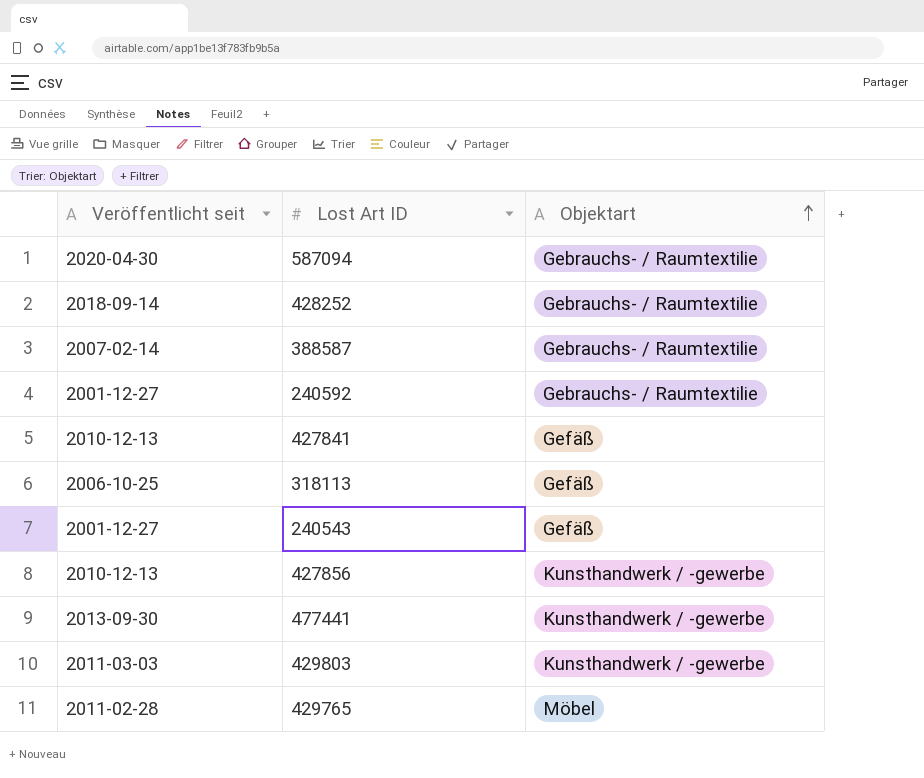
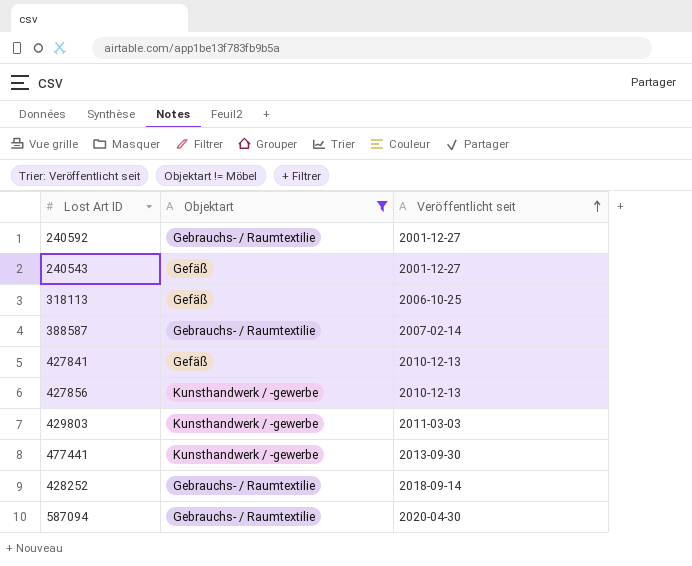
filter: none -> Objektart != Möbel
row order: Objektart ascending -> Veröffentlicht seit ascending
column Veröffentlicht seit | position: 1 -> 3

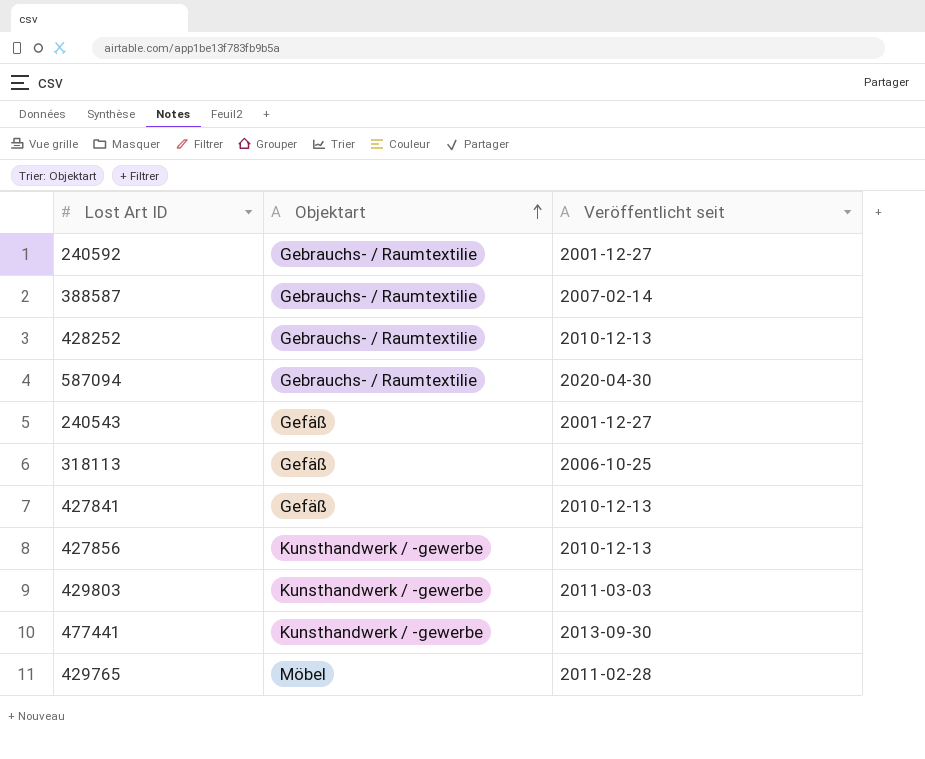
filter: Objektart != Möbel -> none
row order: Veröffentlicht seit ascending -> Objektart ascending
428252 | Veröffentlicht seit: 2018-09-14 -> 2010-12-13

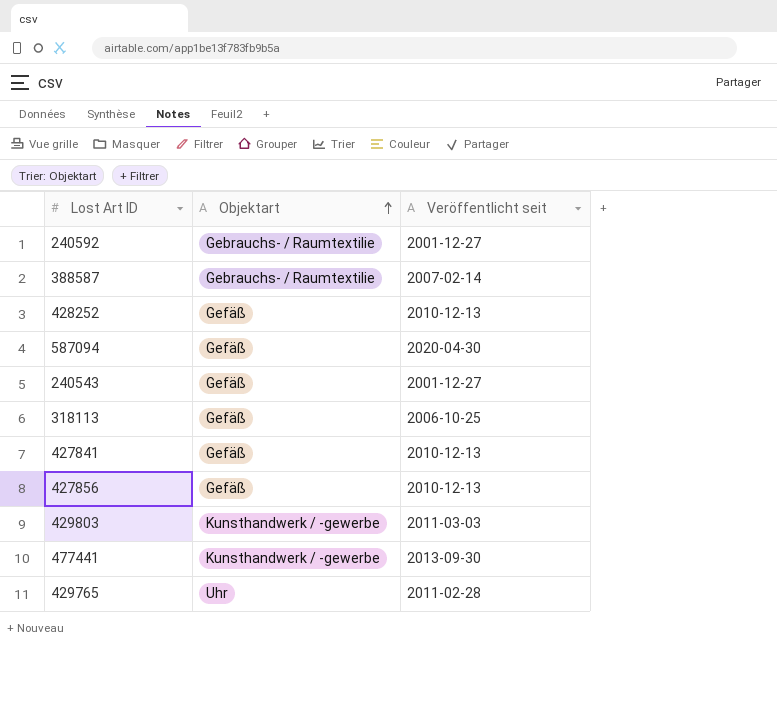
428252 | Objektart: Gebrauchs- / Raumtextilie -> Gefäß
587094 | Objektart: Gebrauchs- / Raumtextilie -> Gefäß
427856 | Objektart: Kunsthandwerk / -gewerbe -> Gefäß
429765 | Objektart: Möbel -> Uhr

